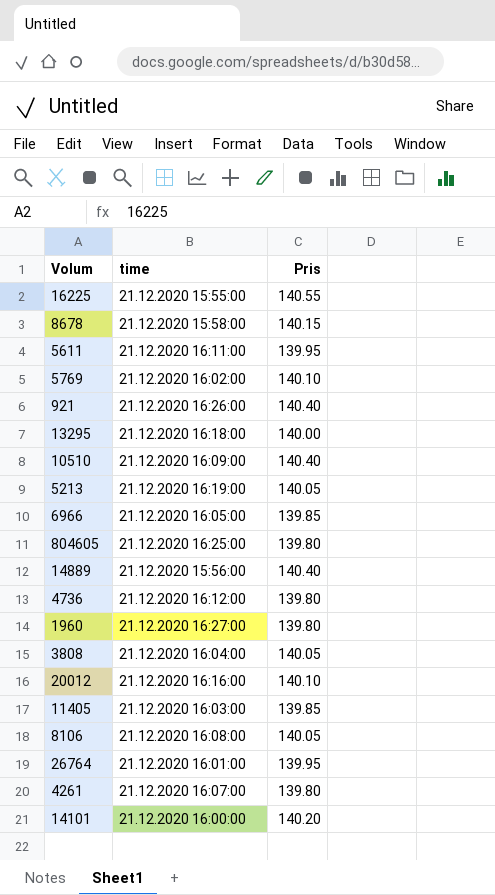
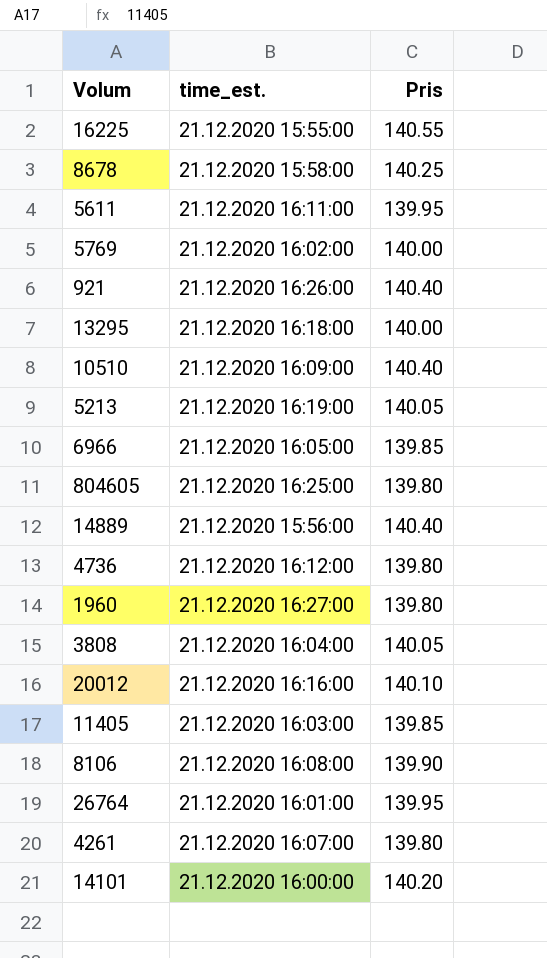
column name: time -> time_est.
8678 | Pris: 140.15 -> 140.25
5769 | Pris: 140.10 -> 140.00
8106 | Pris: 140.05 -> 139.90

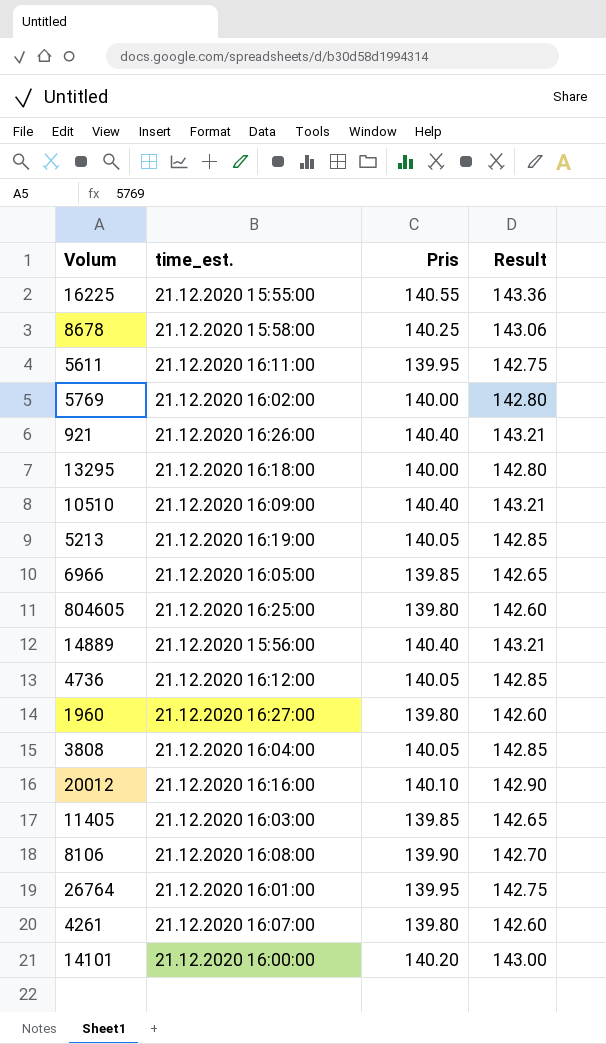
column Result | formula: none -> [Pris] * 1.02
4736 | Pris: 139.80 -> 140.05

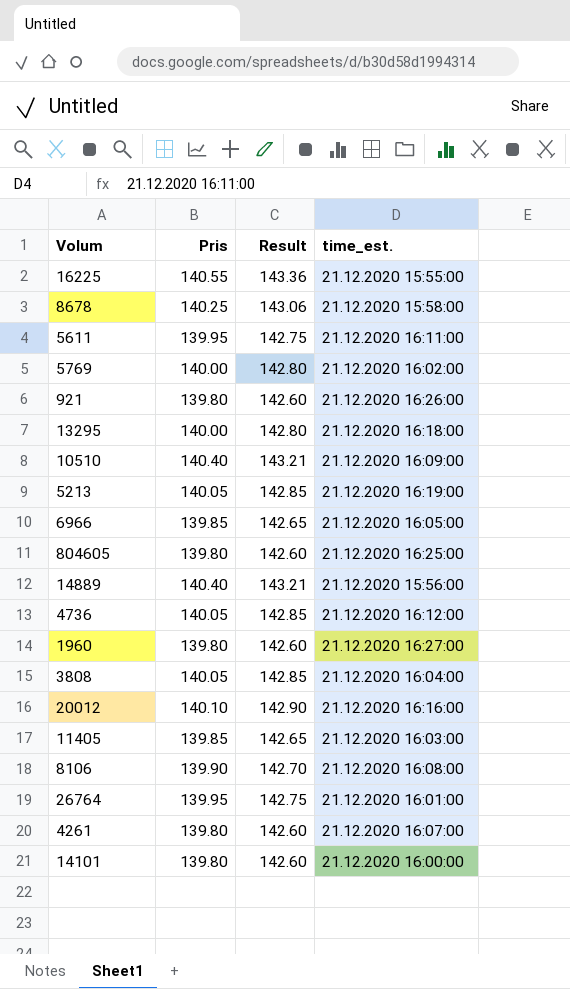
column time_est. | position: 2 -> 4
921 | Pris: 140.40 -> 139.80
921 | Result: 143.21 -> 142.60
14101 | Pris: 140.20 -> 139.80
14101 | Result: 143.00 -> 142.60

